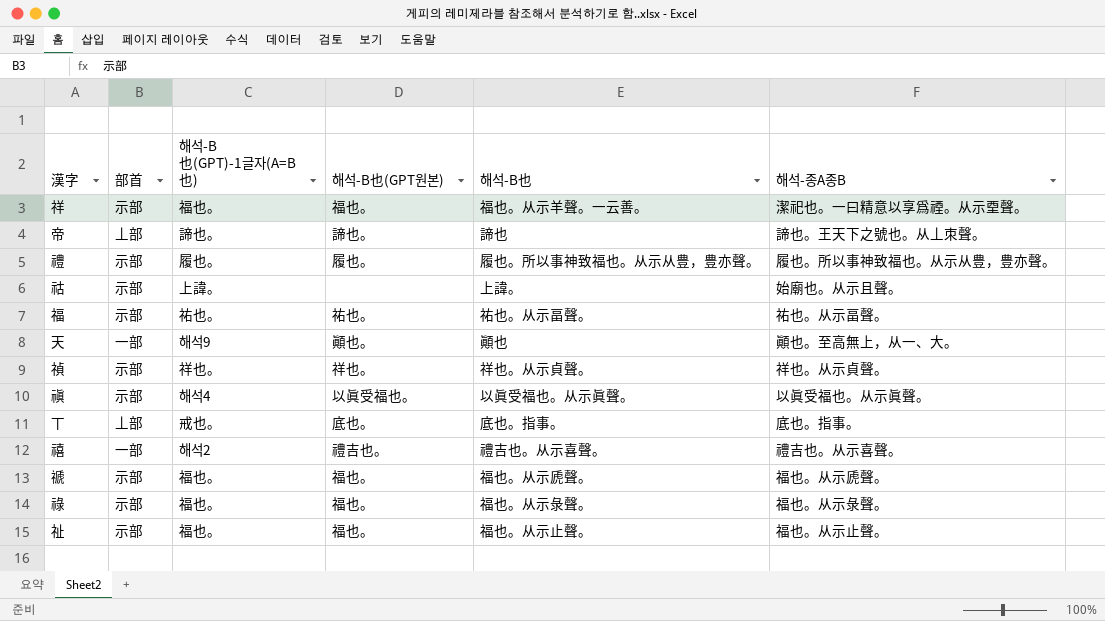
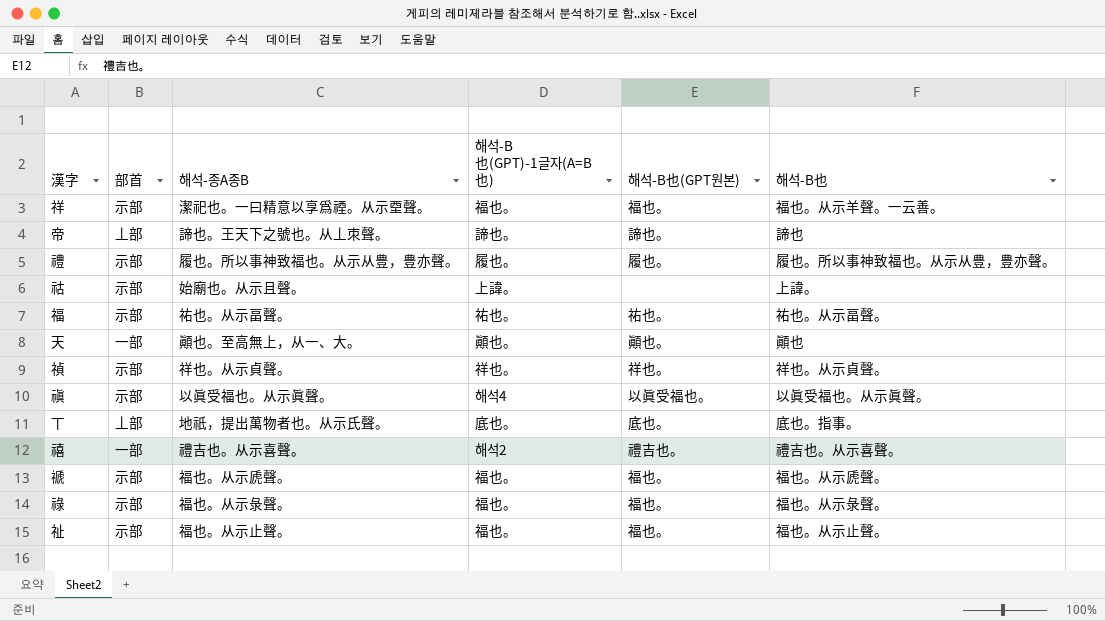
column 해석-종A종B | position: 6 -> 3
天 | 해석-B也(GPT)-1글자(A=B也): 해석9 -> 顚也。
丅 | 해석-종A종B: 底也。指事。 -> 地祇，提出萬物者也。从示氏聲。
丅 | 해석-B也(GPT)-1글자(A=B也): 戒也。 -> 底也。

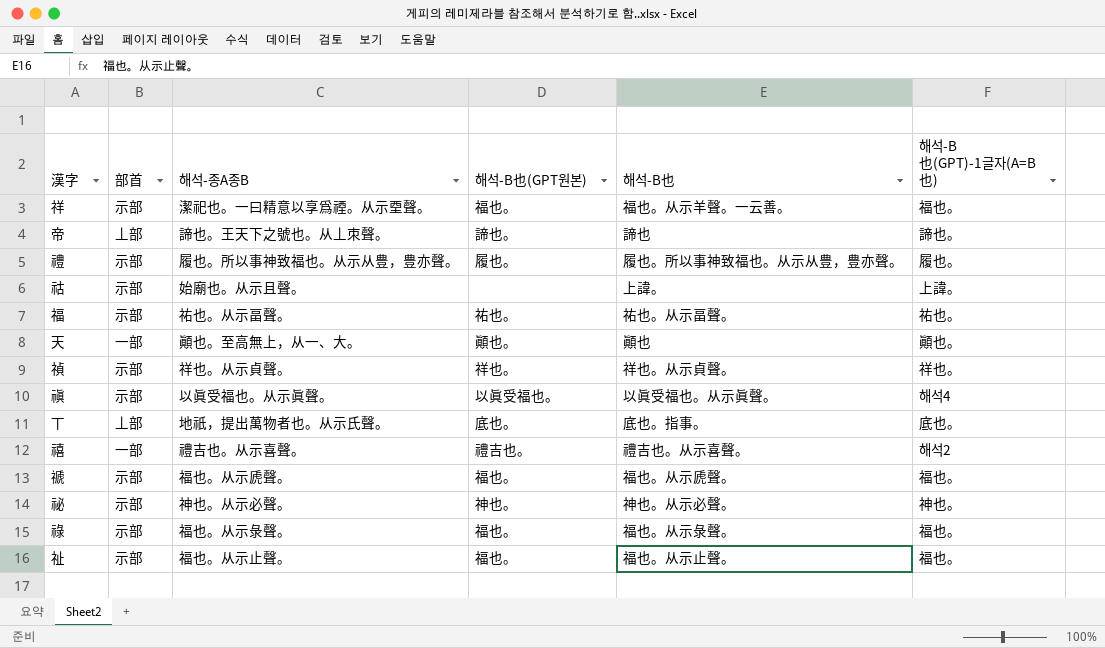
column 해석-B也(GPT)-1글자(A=B也) | position: 4 -> 6
row 祕: none -> 示部 | 神也。从示必聲。 | 神也。 | 神也。从示必聲。 | 神也。

